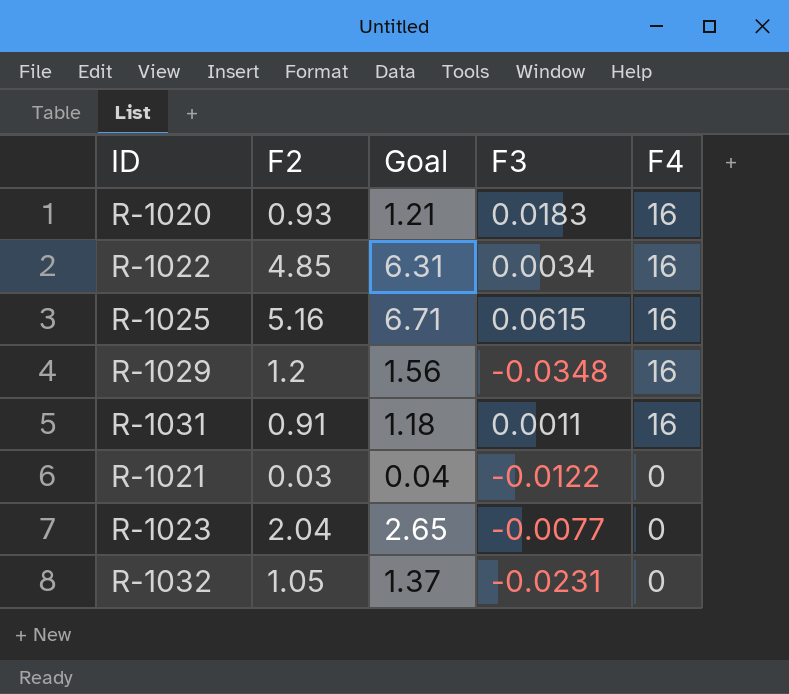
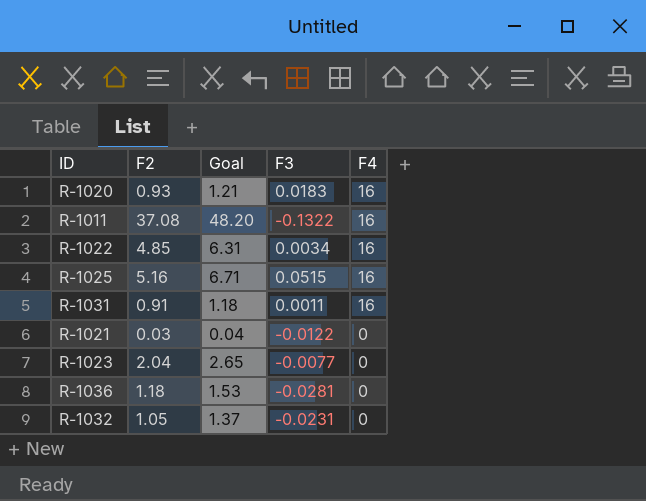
row R-1029: 1.2 | 1.56 | -0.0348 | 16 -> none
row R-1011: none -> 37.08 | 48.20 | -0.1322 | 16
R-1025 | F3: 0.0615 -> 0.0515
row R-1036: none -> 1.18 | 1.53 | -0.0281 | 0

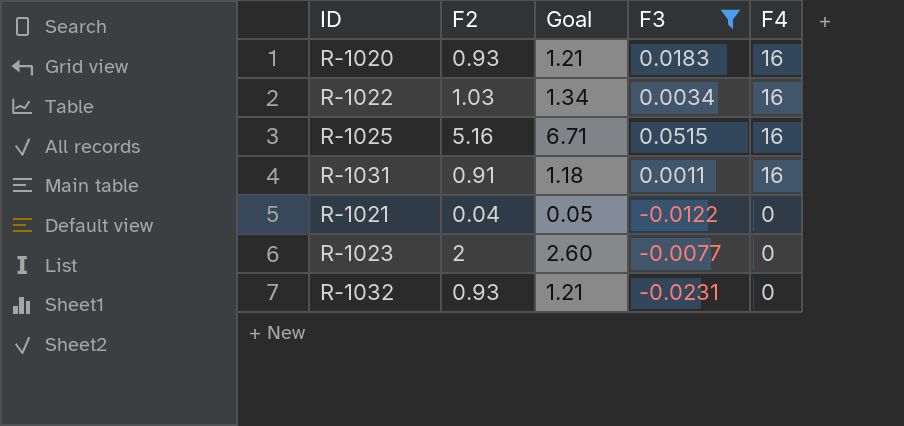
filter: none -> F3 >= -0.0231
R-1022 | F2: 4.85 -> 1.03
R-1022 | Goal: 6.31 -> 1.34
R-1021 | F2: 0.03 -> 0.04
R-1021 | Goal: 0.04 -> 0.05
R-1023 | F2: 2.04 -> 2
R-1023 | Goal: 2.65 -> 2.60
R-1032 | F2: 1.05 -> 0.93
R-1032 | Goal: 1.37 -> 1.21

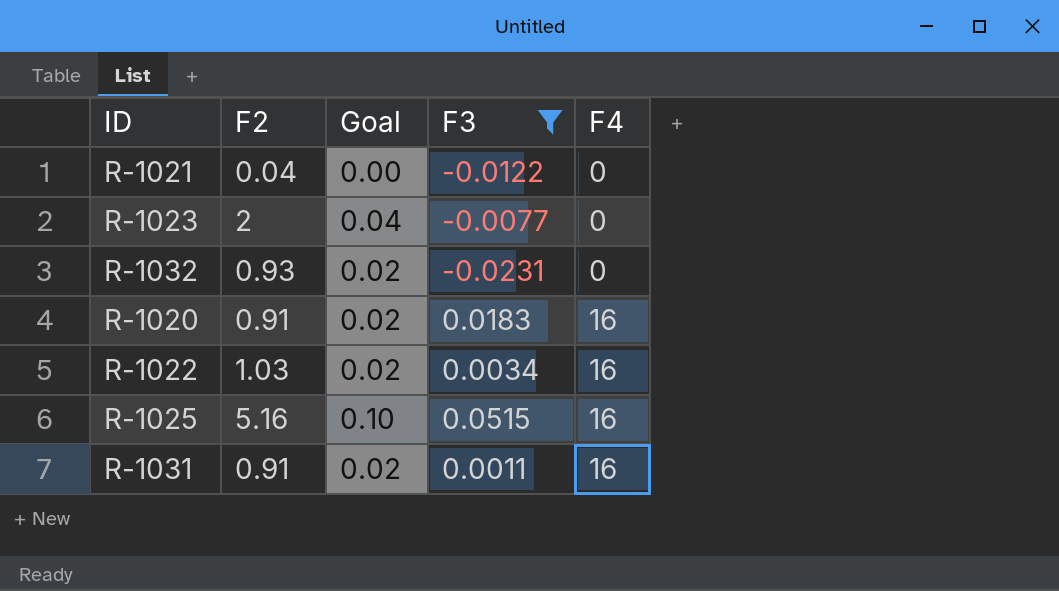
row order: F4 descending -> F4 ascending
column Goal | formula: [F2] * 1.3 -> [F2] * 0.02
R-1020 | F2: 0.93 -> 0.91

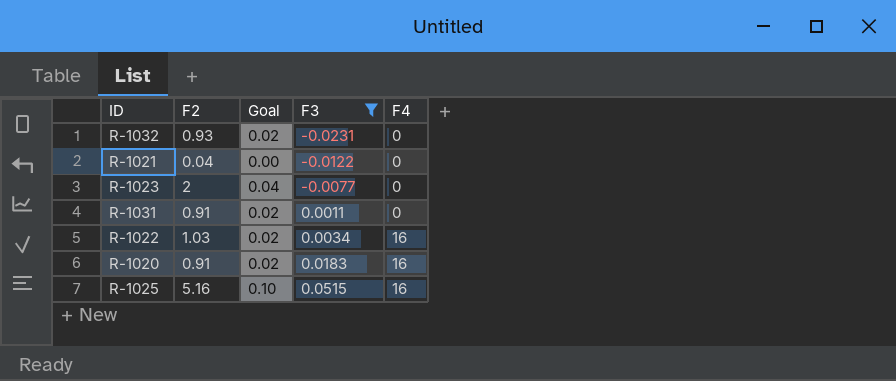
row order: F4 ascending -> F3 ascending
R-1031 | F4: 16 -> 0

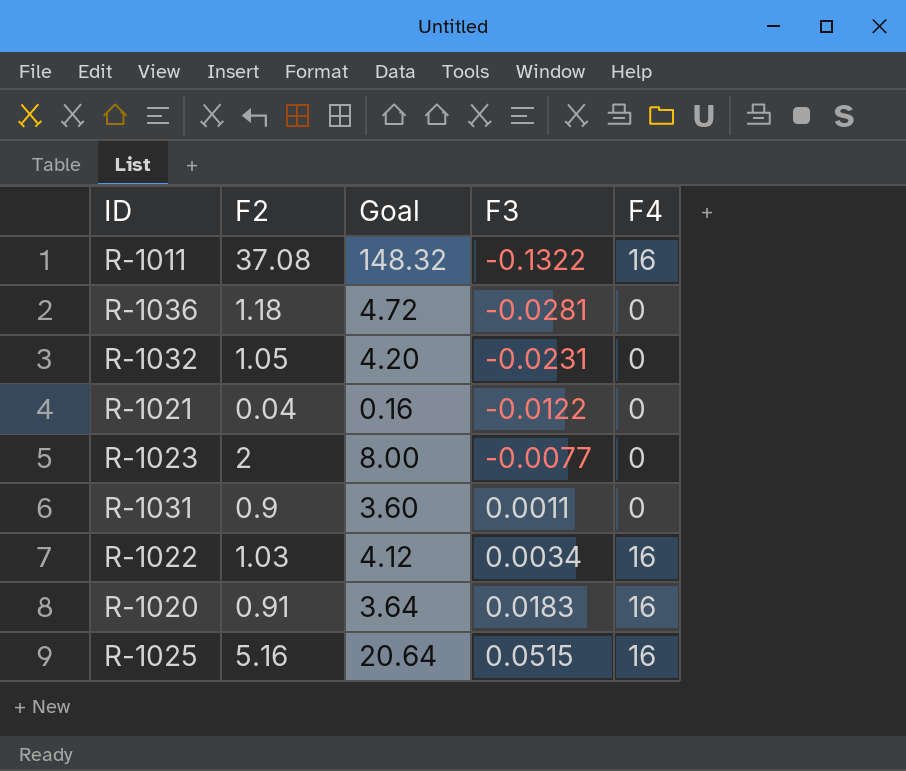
filter: F3 >= -0.0231 -> none
column Goal | formula: [F2] * 0.02 -> [F2] * 4
R-1032 | F2: 0.93 -> 1.05
R-1031 | F2: 0.91 -> 0.9

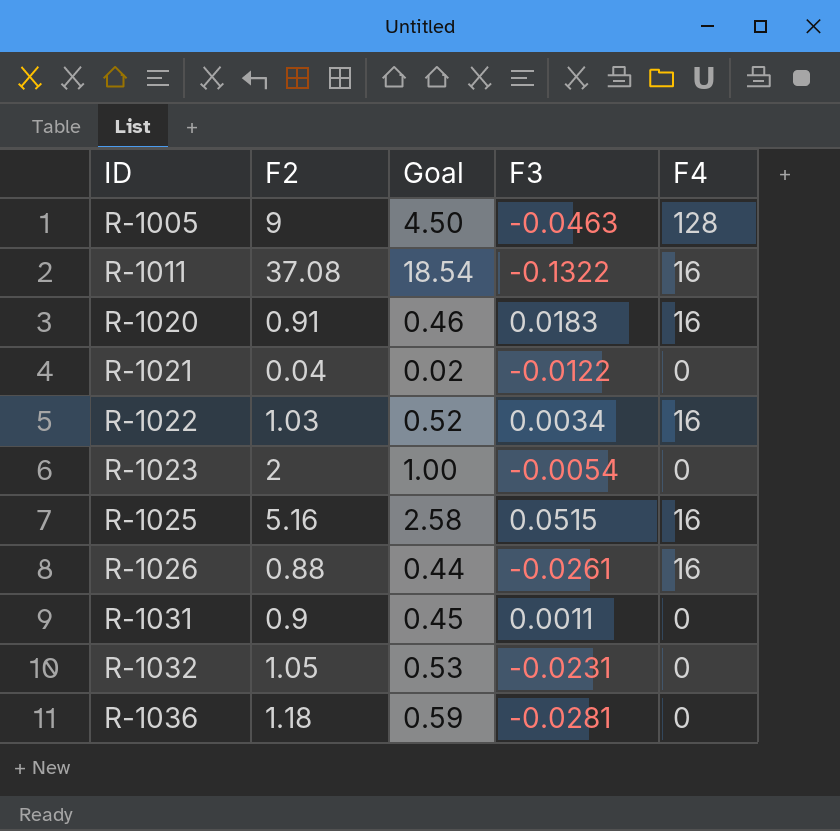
row order: F3 ascending -> ID ascending
column Goal | formula: [F2] * 4 -> [F2] * 0.5
row R-1005: none -> 9 | 4.50 | -0.0463 | 128
R-1023 | F3: -0.0077 -> -0.0054
row R-1026: none -> 0.88 | 0.44 | -0.0261 | 16

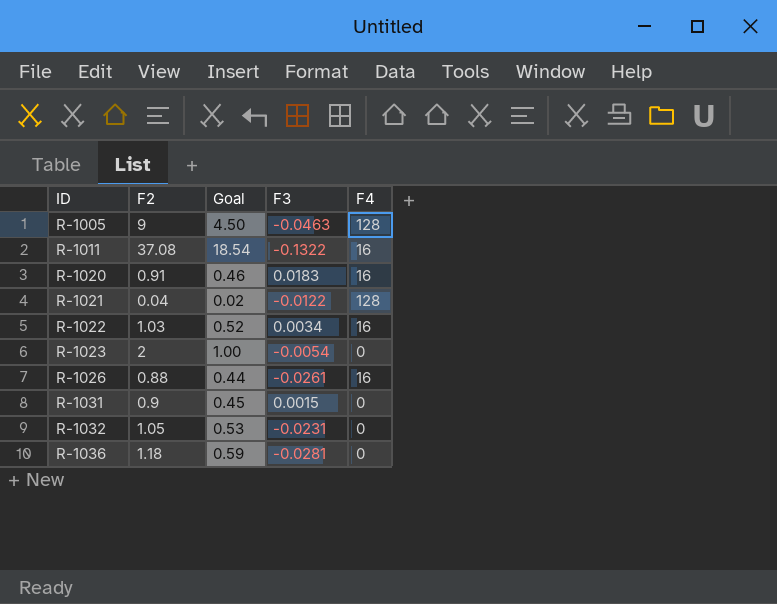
row R-1025: 5.16 | 2.58 | 0.0515 | 16 -> none
R-1021 | F4: 0 -> 128
R-1031 | F3: 0.0011 -> 0.0015

